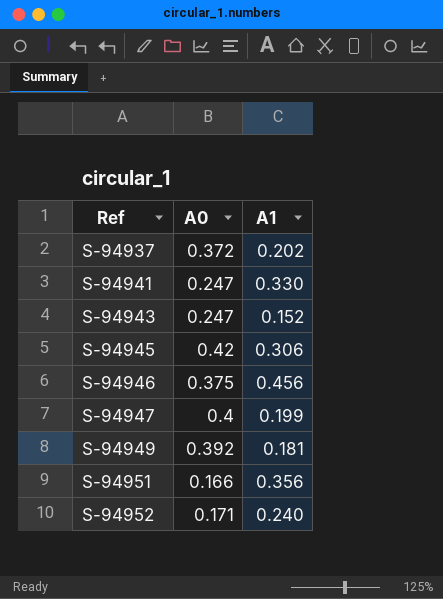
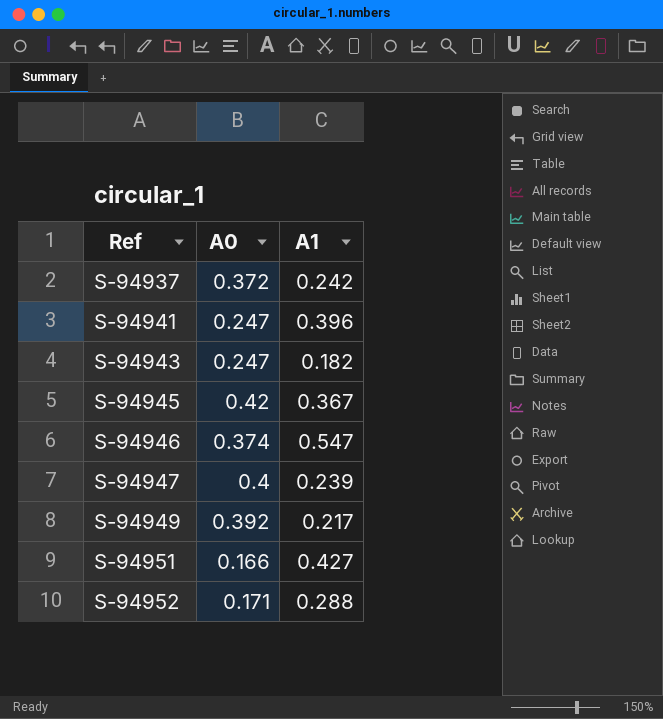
S-94937 | A1: 0.202 -> 0.242
S-94941 | A1: 0.330 -> 0.396
S-94943 | A1: 0.152 -> 0.182
S-94945 | A1: 0.306 -> 0.367
S-94946 | A0: 0.375 -> 0.374
S-94946 | A1: 0.456 -> 0.547
S-94947 | A1: 0.199 -> 0.239
S-94949 | A1: 0.181 -> 0.217
S-94951 | A1: 0.356 -> 0.427
S-94952 | A1: 0.240 -> 0.288

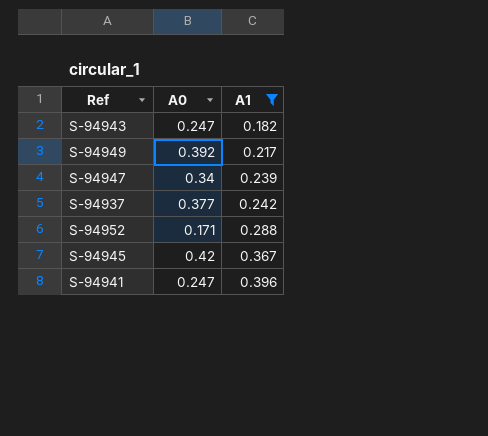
filter: none -> A1 <= 0.396
row order: Ref ascending -> A1 ascending
S-94947 | A0: 0.4 -> 0.34
S-94937 | A0: 0.372 -> 0.377

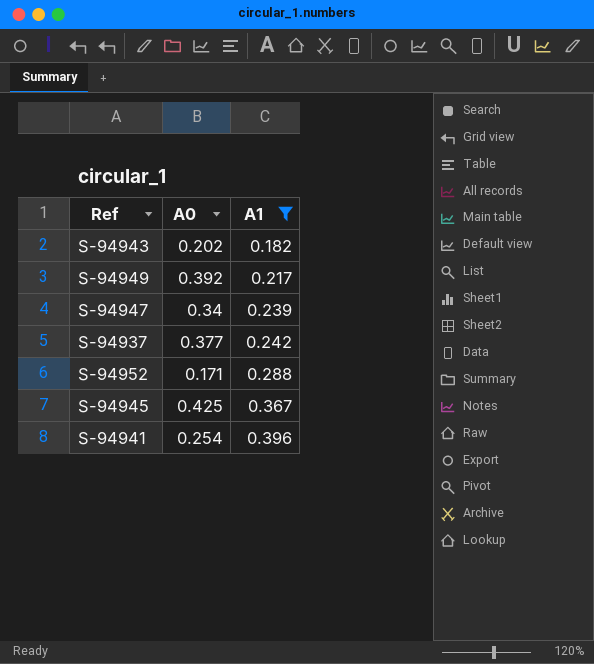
S-94943 | A0: 0.247 -> 0.202
S-94945 | A0: 0.42 -> 0.425
S-94941 | A0: 0.247 -> 0.254

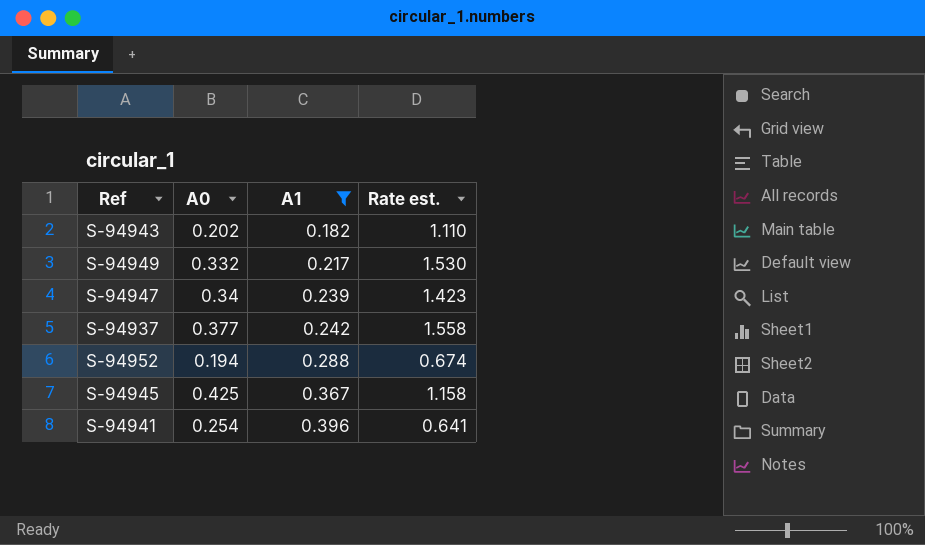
column Rate est. | formula: none -> [A0] / [A1]
S-94949 | A0: 0.392 -> 0.332
S-94952 | A0: 0.171 -> 0.194

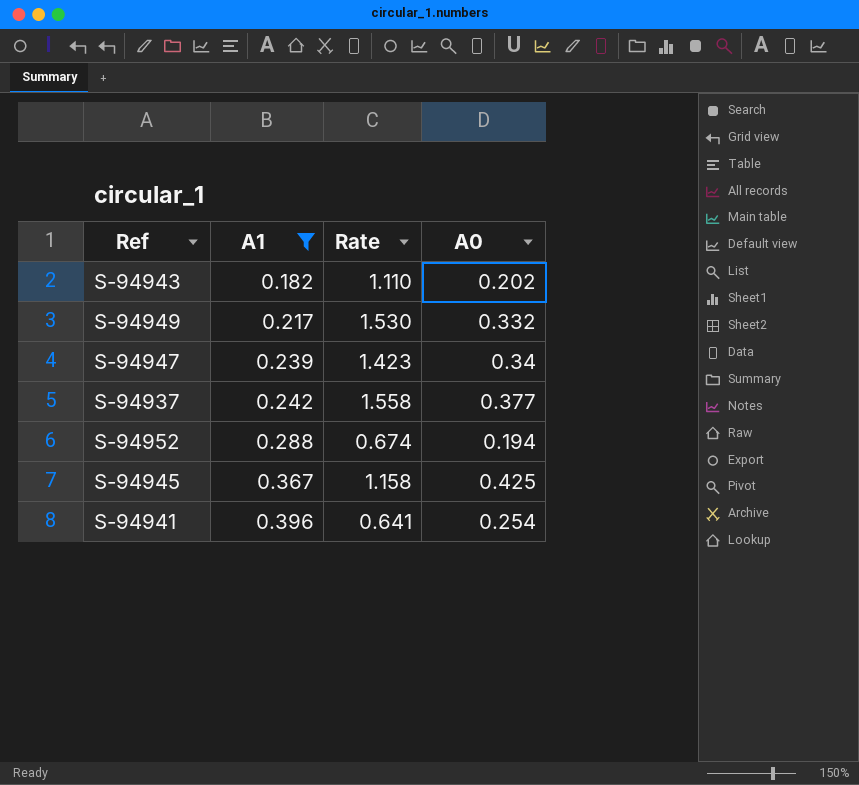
column name: Rate est. -> Rate
column A0 | position: 2 -> 4

